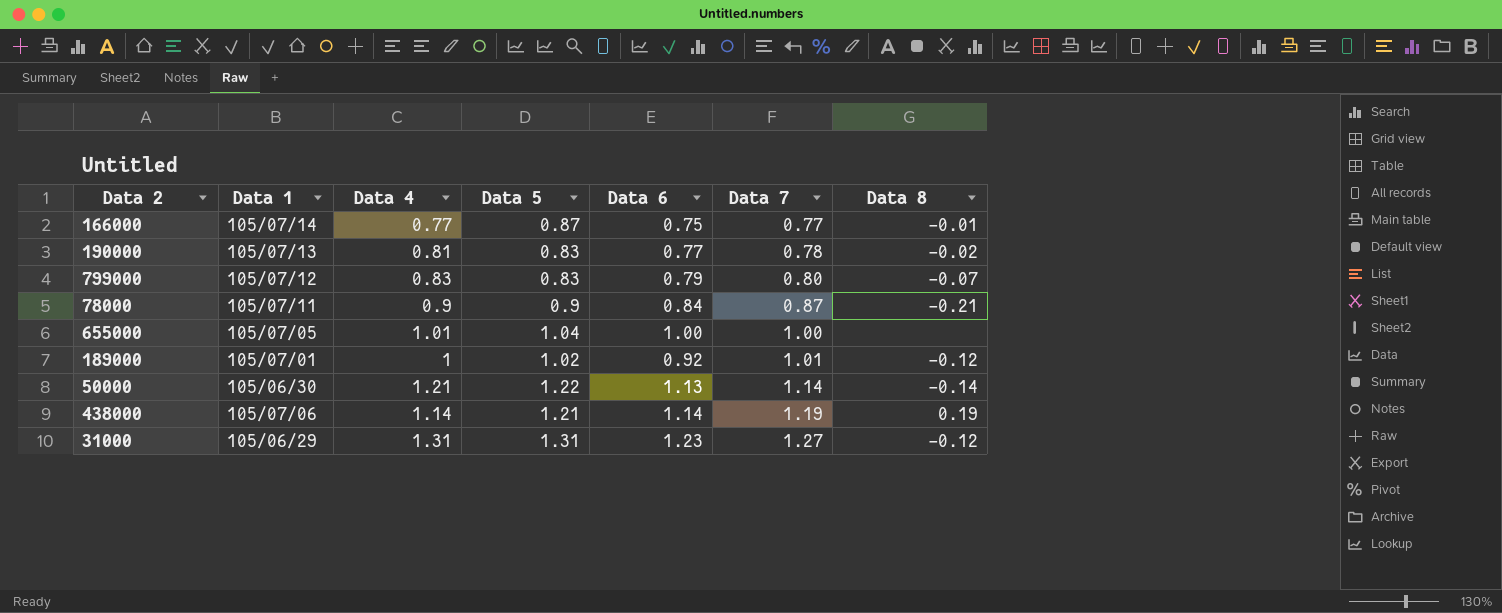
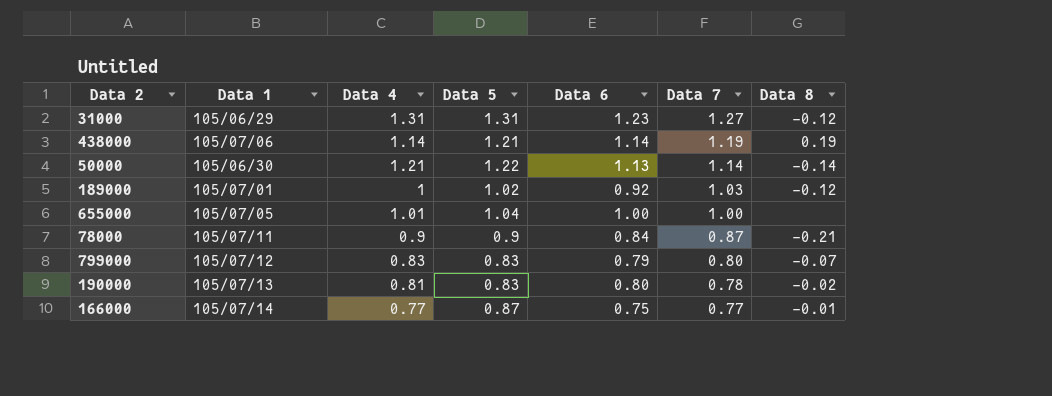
row order: Data 7 ascending -> Data 7 descending
189000 | Data 7: 1.01 -> 1.03
190000 | Data 6: 0.77 -> 0.80

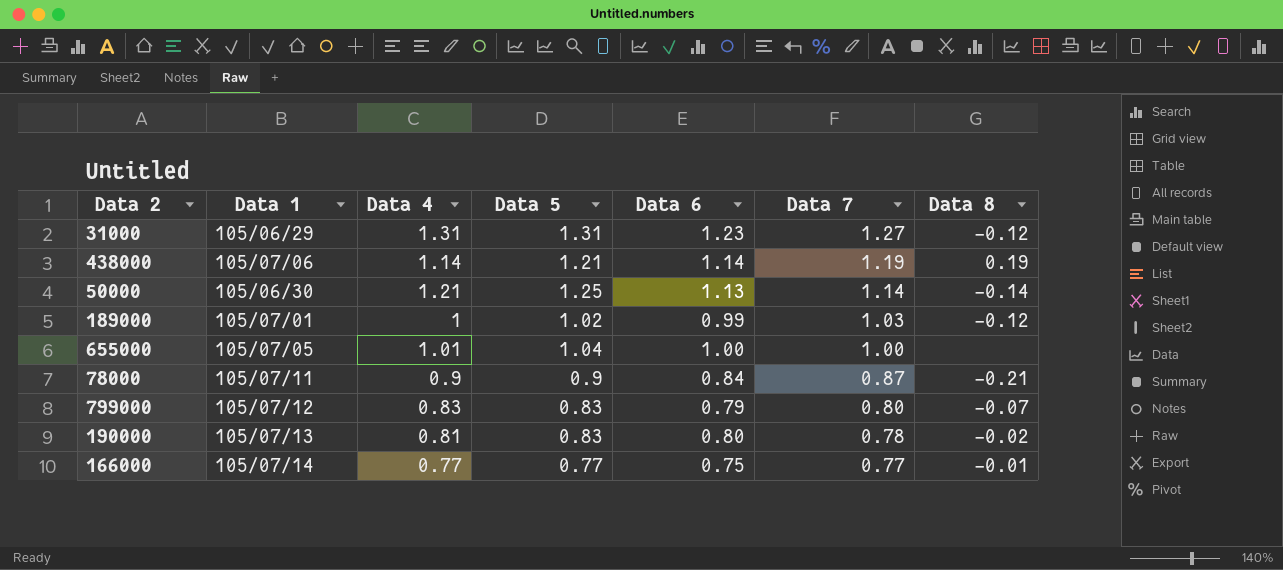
50000 | Data 5: 1.22 -> 1.25
189000 | Data 6: 0.92 -> 0.99
166000 | Data 5: 0.87 -> 0.77

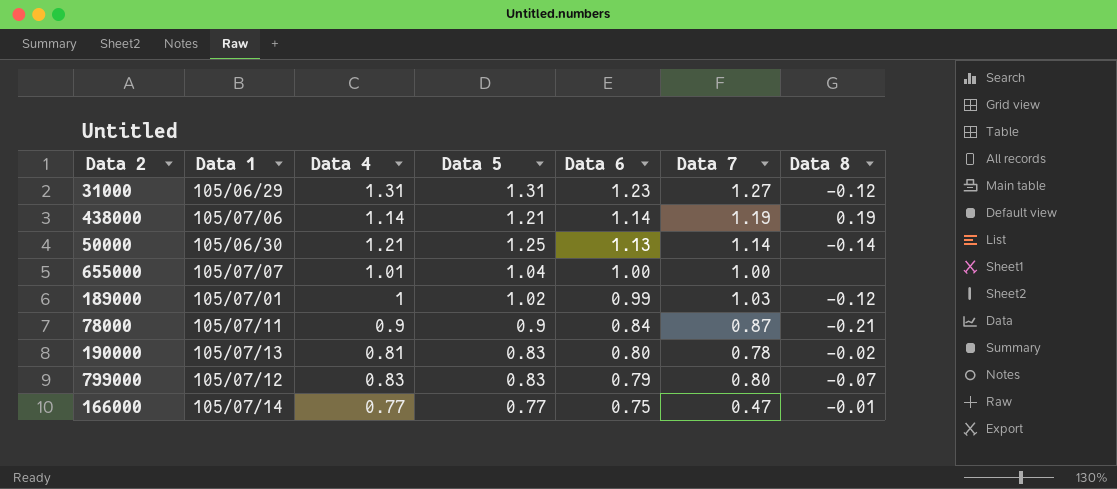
row order: Data 7 descending -> Data 6 descending
655000 | Data 1: 105/07/05 -> 105/07/07
166000 | Data 7: 0.77 -> 0.47

